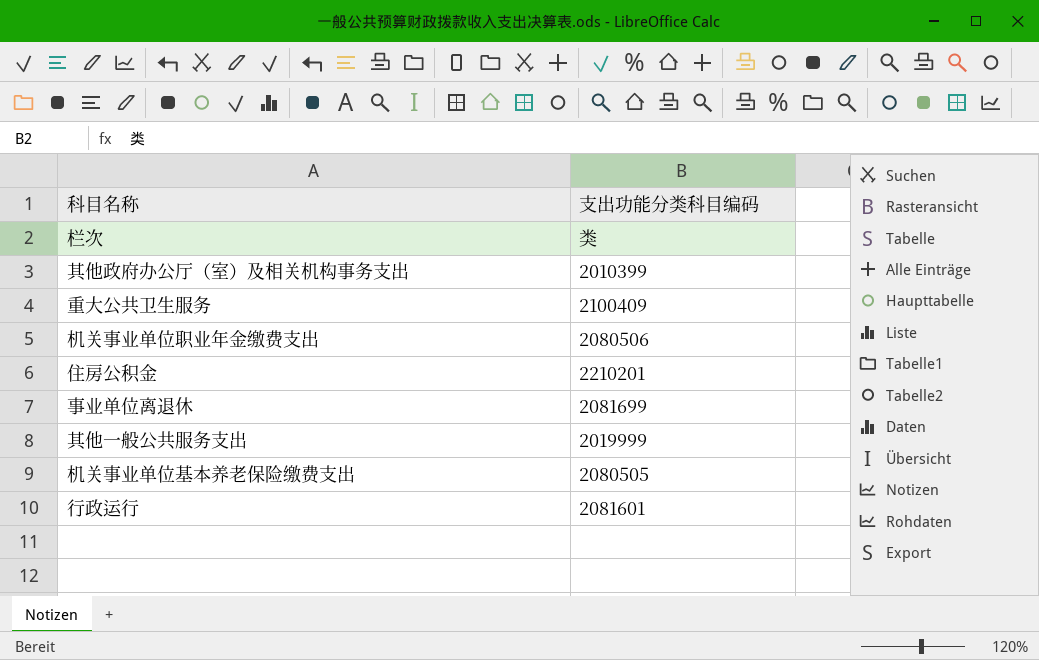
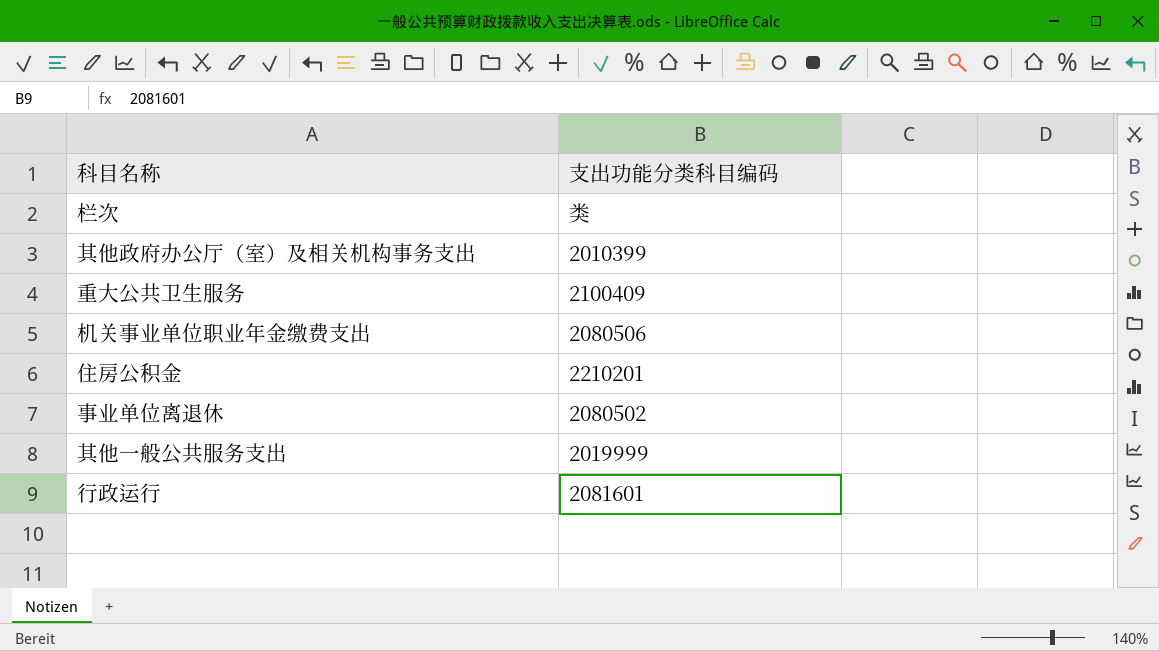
row 机关事业单位基本养老保险缴费支出: 2080505 -> none
事业单位离退休 | 支出功能分类科目编码: 2081699 -> 2080502

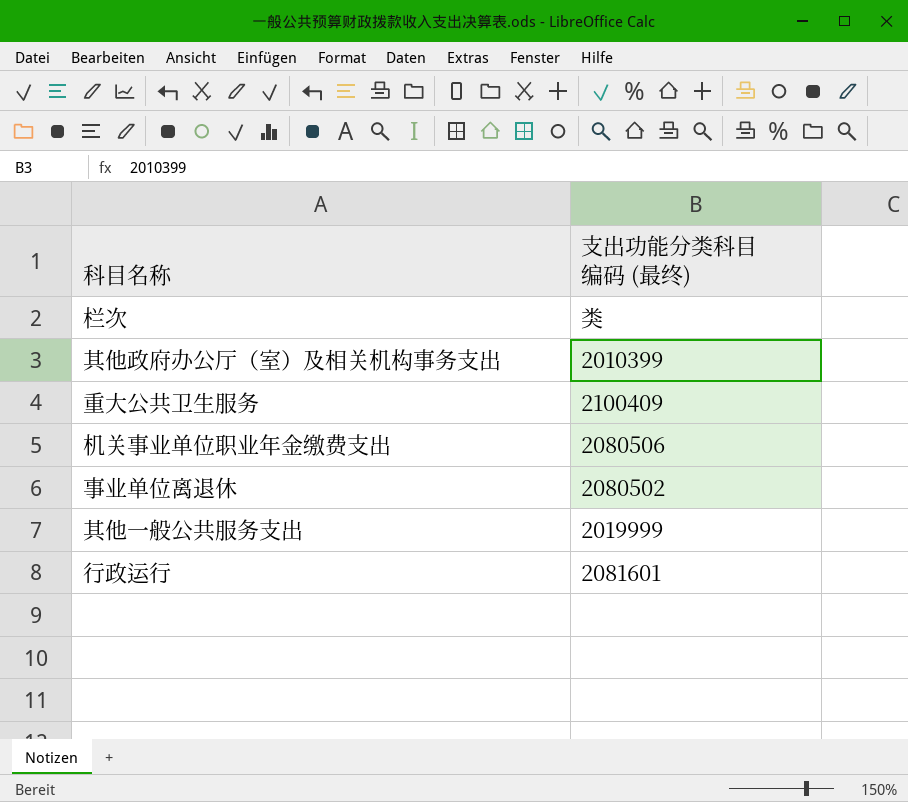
column name: 支出功能分类科目编码 -> 支出功能分类科目编码 (最终)
row 住房公积金: 2210201 -> none

